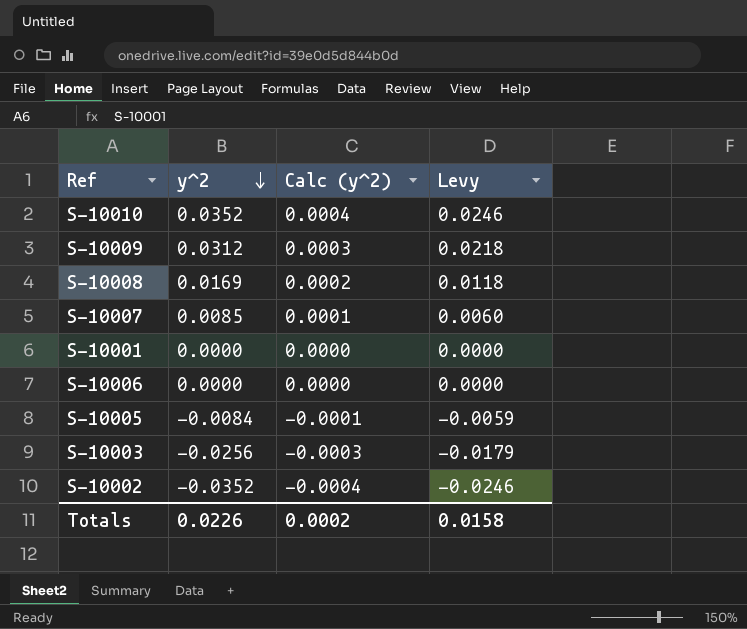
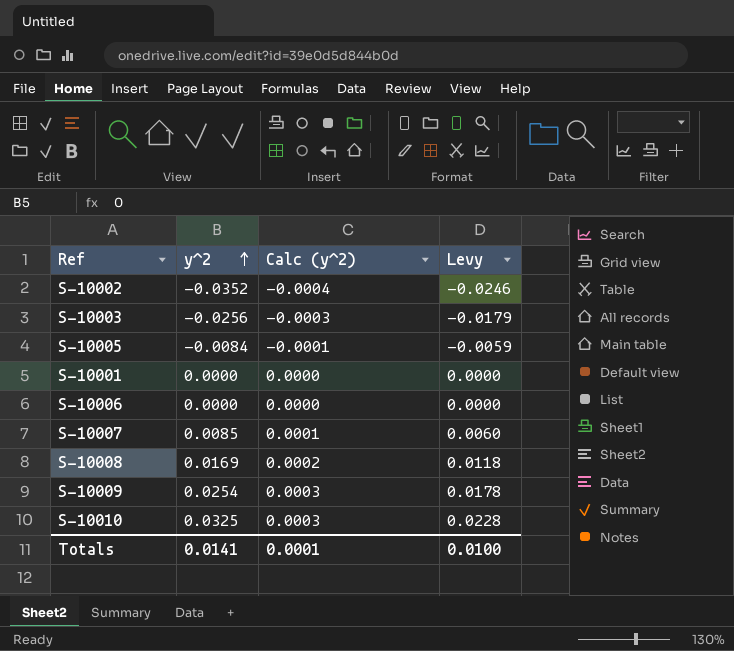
row order: y^2 descending -> y^2 ascending
S-10009 | y^2: 0.0312 -> 0.0254
S-10009 | Levy: 0.0218 -> 0.0178
S-10010 | y^2: 0.0352 -> 0.0325
S-10010 | Calc (y^2): 0.0004 -> 0.0003
S-10010 | Levy: 0.0246 -> 0.0228
Totals | y^2: 0.0226 -> 0.0141
Totals | Calc (y^2): 0.0002 -> 0.0001
Totals | Levy: 0.0158 -> 0.0100

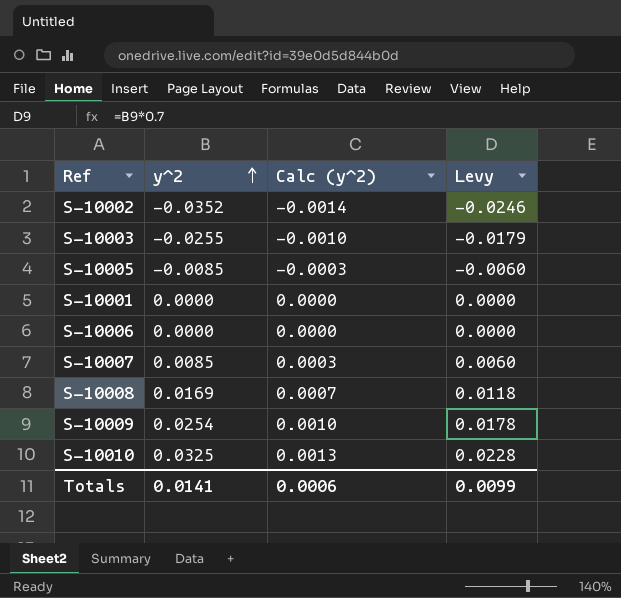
column Calc (y^2) | formula: [y^2] * 0.01 -> [y^2] * 0.04
S-10003 | y^2: -0.0256 -> -0.0255
S-10005 | y^2: -0.0084 -> -0.0085
S-10005 | Levy: -0.0059 -> -0.0060
Totals | Calc (y^2): 0.0001 -> 0.0006
Totals | Levy: 0.0100 -> 0.0099

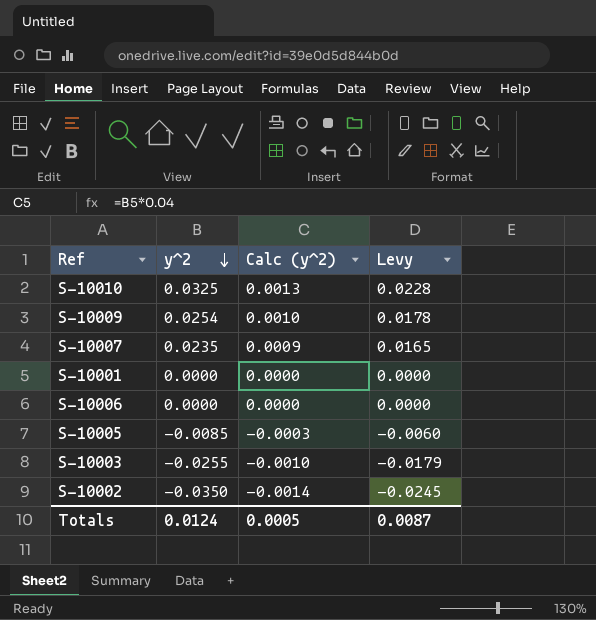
row order: y^2 ascending -> y^2 descending
row S-10008: 0.0169 | 0.0007 | 0.0118 -> none
S-10007 | y^2: 0.0085 -> 0.0235
S-10007 | Calc (y^2): 0.0003 -> 0.0009
S-10007 | Levy: 0.0060 -> 0.0165
S-10002 | y^2: -0.0352 -> -0.0350
S-10002 | Levy: -0.0246 -> -0.0245
Totals | y^2: 0.0141 -> 0.0124
Totals | Calc (y^2): 0.0006 -> 0.0005
Totals | Levy: 0.0099 -> 0.0087

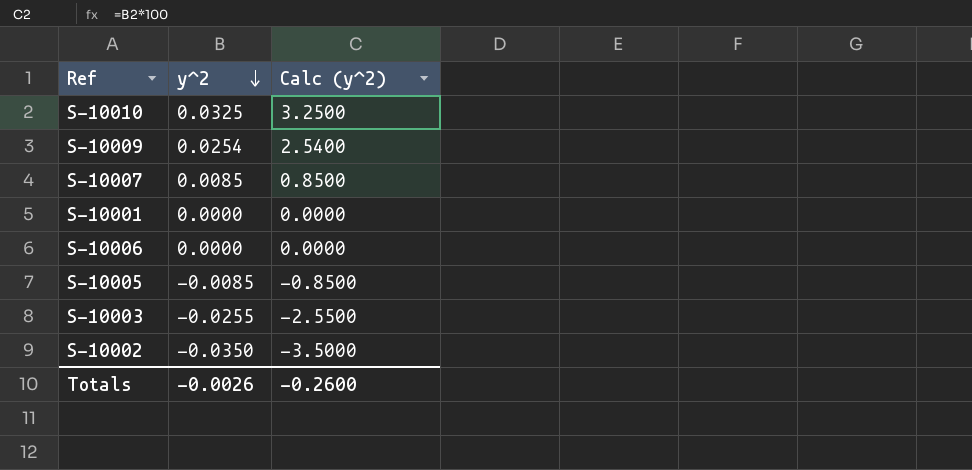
column Levy | formula: [y^2] * 0.7 -> none
column Calc (y^2) | formula: [y^2] * 0.04 -> [y^2] * 100
S-10007 | y^2: 0.0235 -> 0.0085
Totals | y^2: 0.0124 -> -0.0026
Totals | Calc (y^2): 0.0005 -> -0.2600

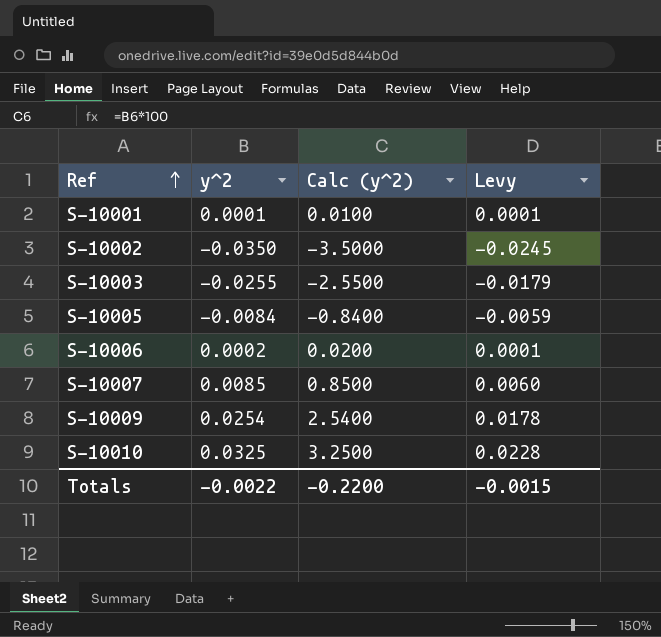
row order: y^2 descending -> Ref ascending
column Levy | formula: none -> [y^2] * 0.7
S-10001 | y^2: 0.0000 -> 0.0001
S-10001 | Calc (y^2): 0.0000 -> 0.0100
S-10005 | y^2: -0.0085 -> -0.0084
S-10005 | Calc (y^2): -0.8500 -> -0.8400
S-10006 | y^2: 0.0000 -> 0.0002
S-10006 | Calc (y^2): 0.0000 -> 0.0200
Totals | y^2: -0.0026 -> -0.0022
Totals | Calc (y^2): -0.2600 -> -0.2200

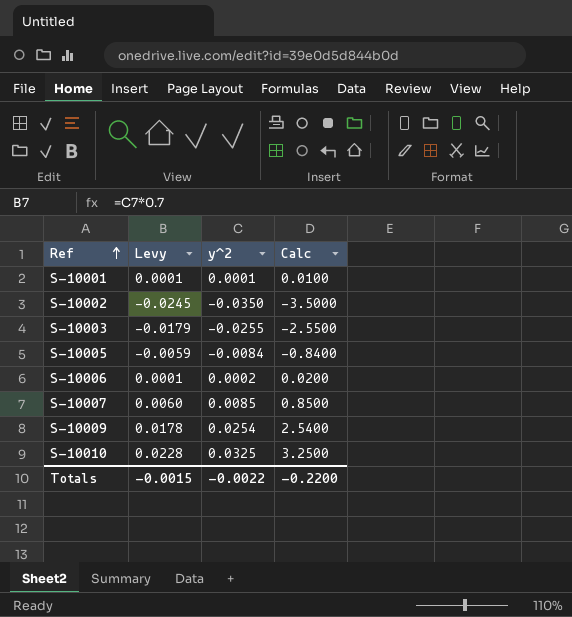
column Levy | position: 4 -> 2
column name: Calc (y^2) -> Calc

